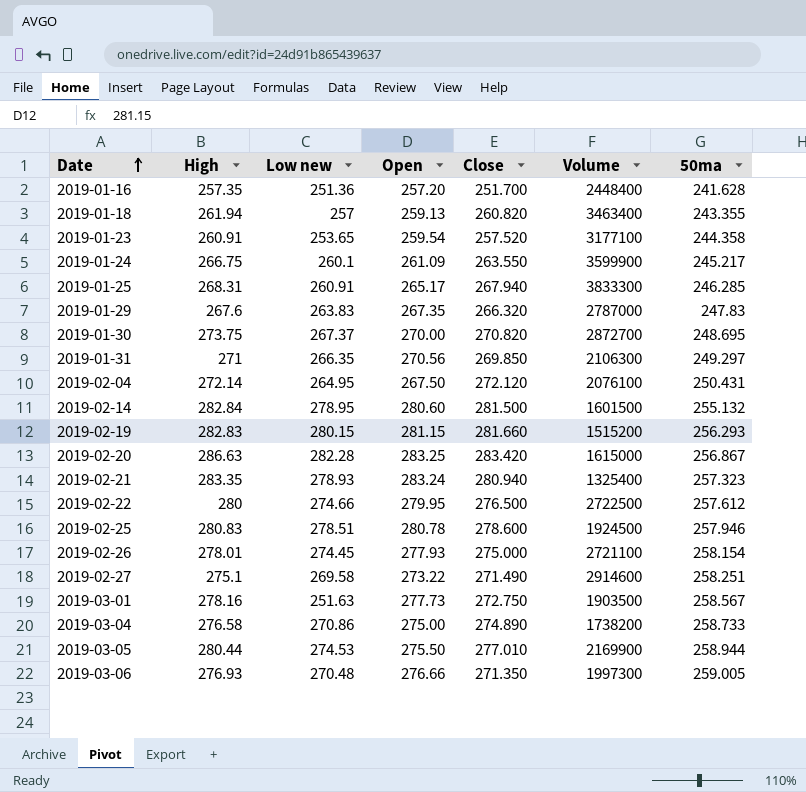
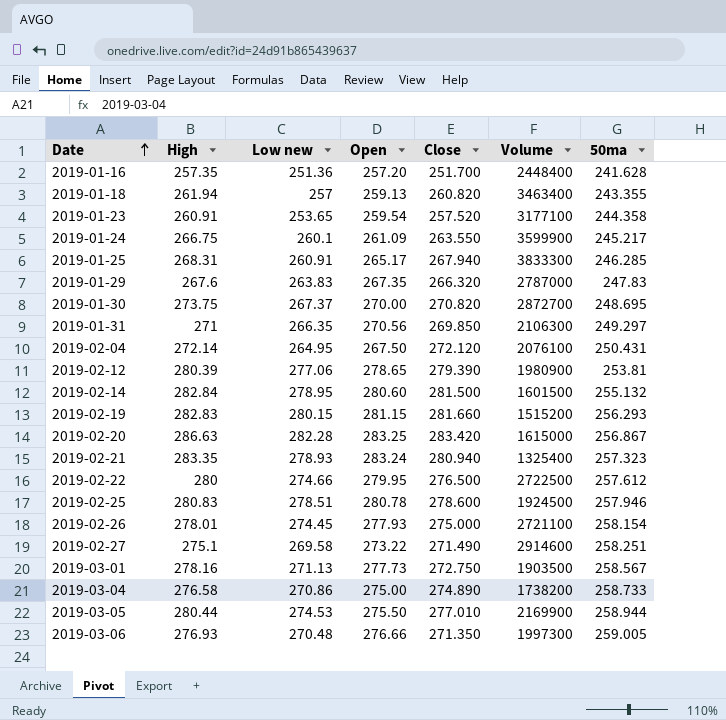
row 2019-02-12: none -> 280.39 | 277.06 | 278.65 | 279.390 | 1980900 | 253.81
2019-03-01 | Low new: 251.63 -> 271.13

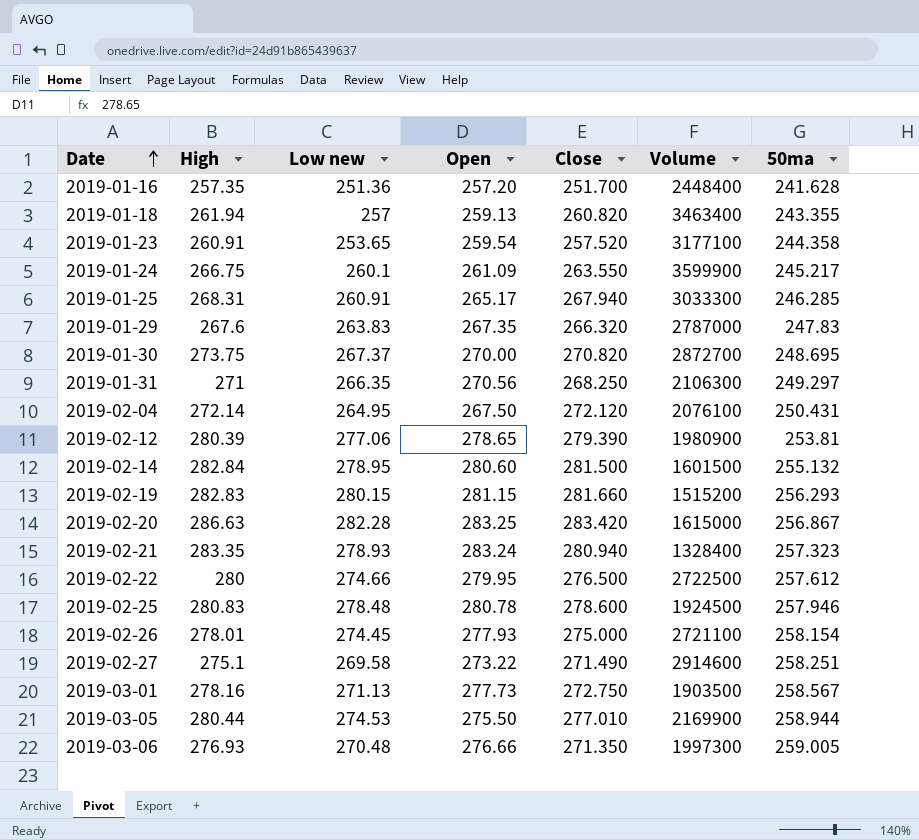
row 2019-03-04: 276.58 | 270.86 | 275.00 | 274.890 | 1738200 | 258.733 -> none
2019-01-25 | Volume: 3833300 -> 3033300
2019-01-31 | Close: 269.850 -> 268.250
2019-02-21 | Volume: 1325400 -> 1328400
2019-02-25 | Low new: 278.51 -> 278.48

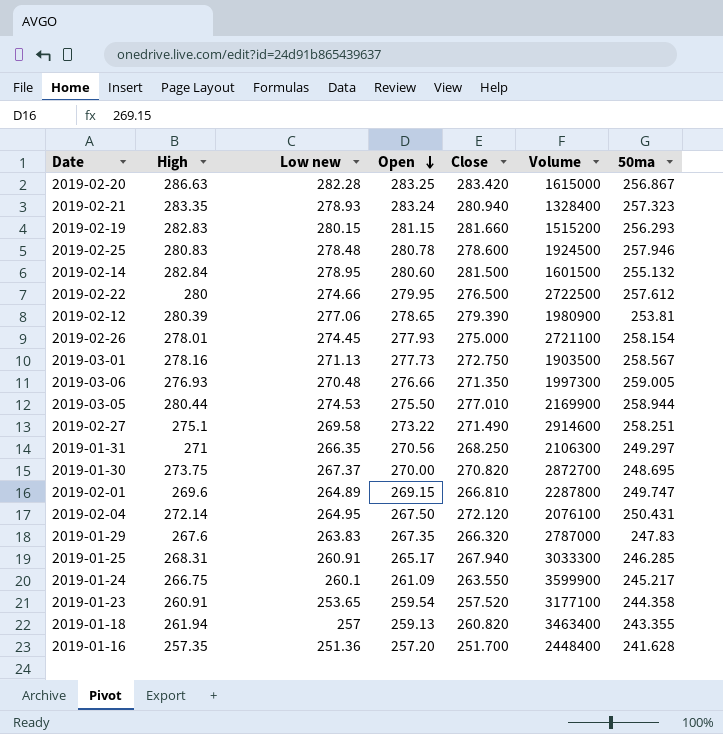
row order: Date ascending -> Open descending
row 2019-02-01: none -> 269.6 | 264.89 | 269.15 | 266.810 | 2287800 | 249.747

